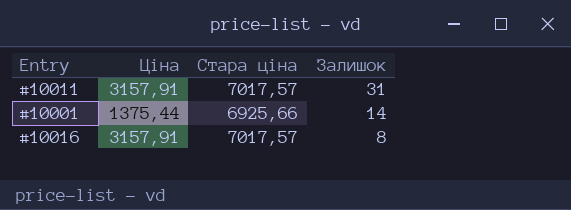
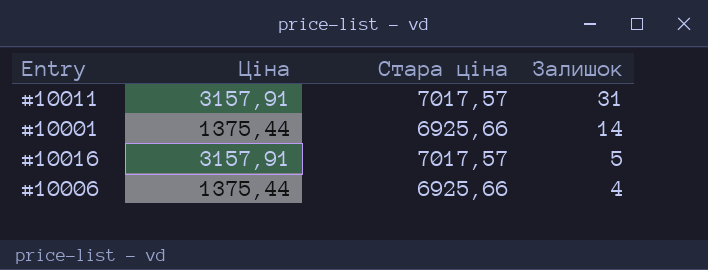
#10016 | Залишок: 8 -> 5
row #10006: none -> 1375,44 | 6925,66 | 4

